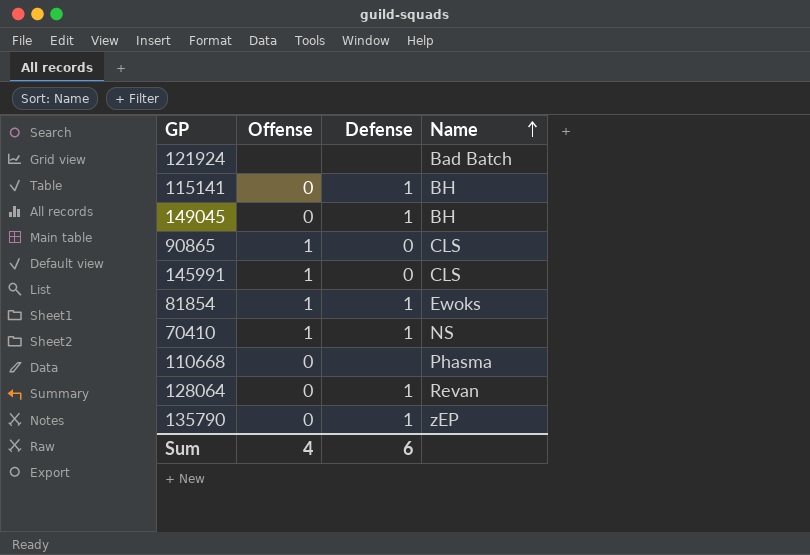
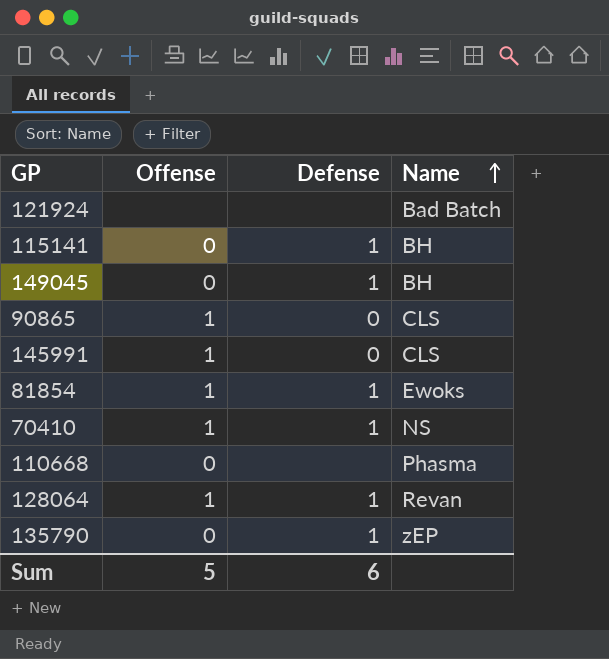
128064 | Offense: 0 -> 1
Sum | Offense: 4 -> 5

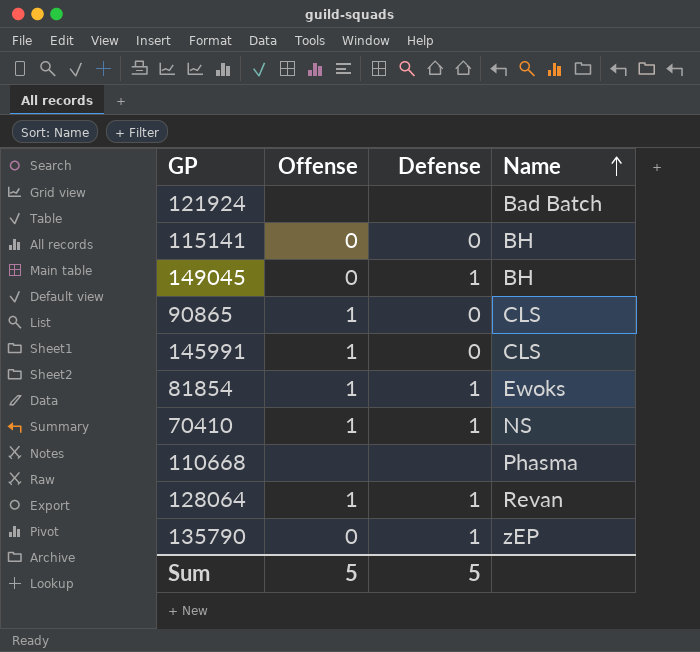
115141 | Defense: 1 -> 0
110668 | Offense: 0 -> none
Sum | Defense: 6 -> 5

